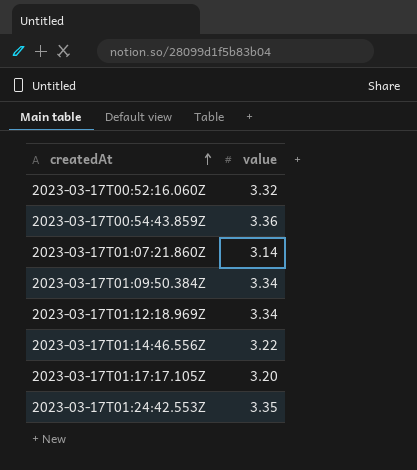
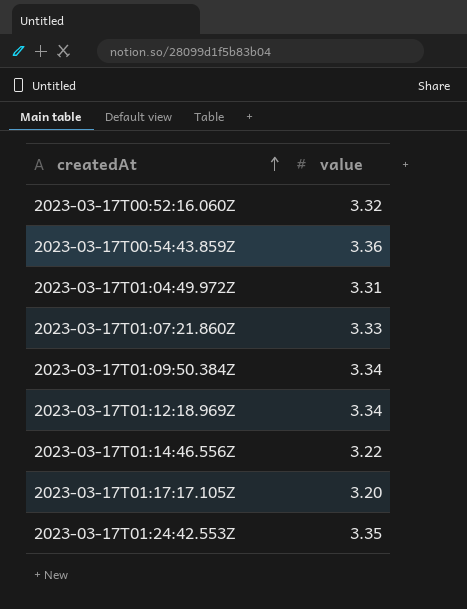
row 2023-03-17T01:04:49.972Z: none -> 3.31
2023-03-17T01:07:21.860Z | value: 3.14 -> 3.33

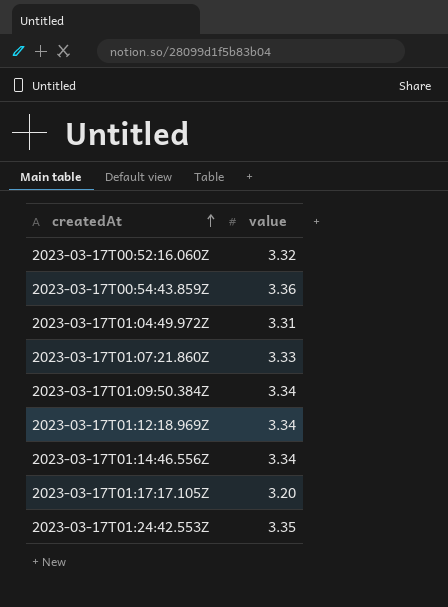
2023-03-17T01:14:46.556Z | value: 3.22 -> 3.34

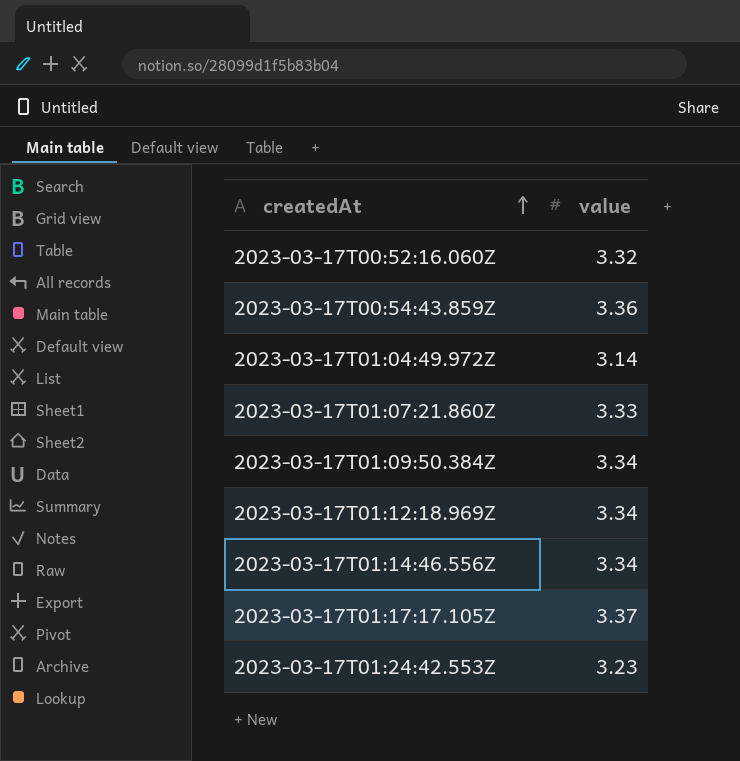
2023-03-17T01:04:49.972Z | value: 3.31 -> 3.14
2023-03-17T01:17:17.105Z | value: 3.20 -> 3.37
2023-03-17T01:24:42.553Z | value: 3.35 -> 3.23

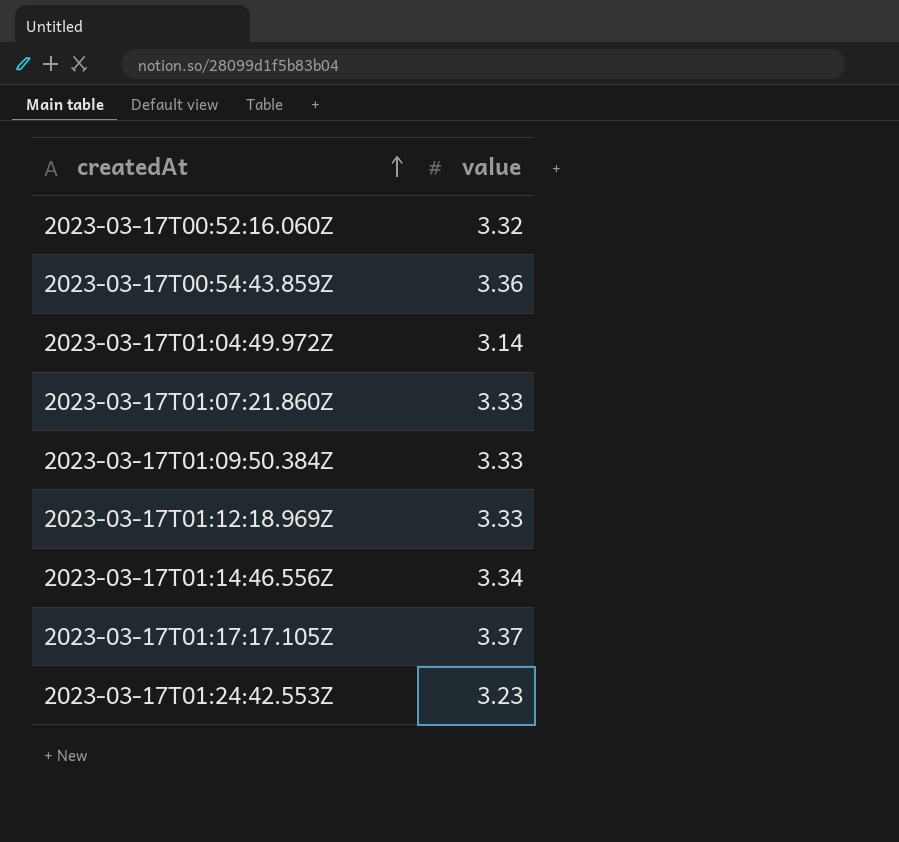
2023-03-17T01:09:50.384Z | value: 3.34 -> 3.33
2023-03-17T01:12:18.969Z | value: 3.34 -> 3.33

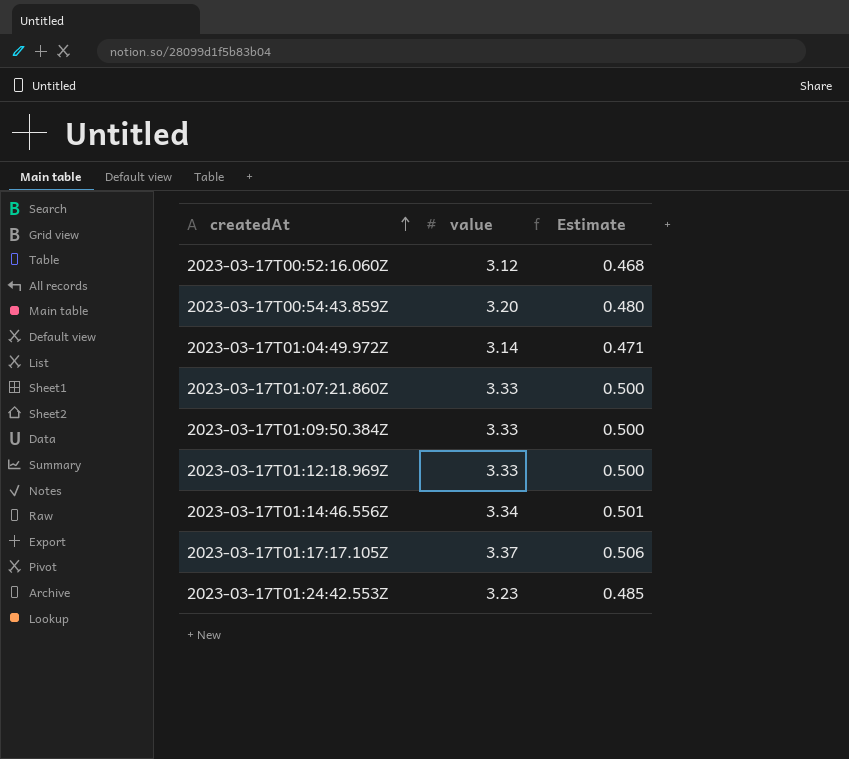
column Estimate | formula: none -> [value] * 0.15
2023-03-17T00:52:16.060Z | value: 3.32 -> 3.12
2023-03-17T00:54:43.859Z | value: 3.36 -> 3.20

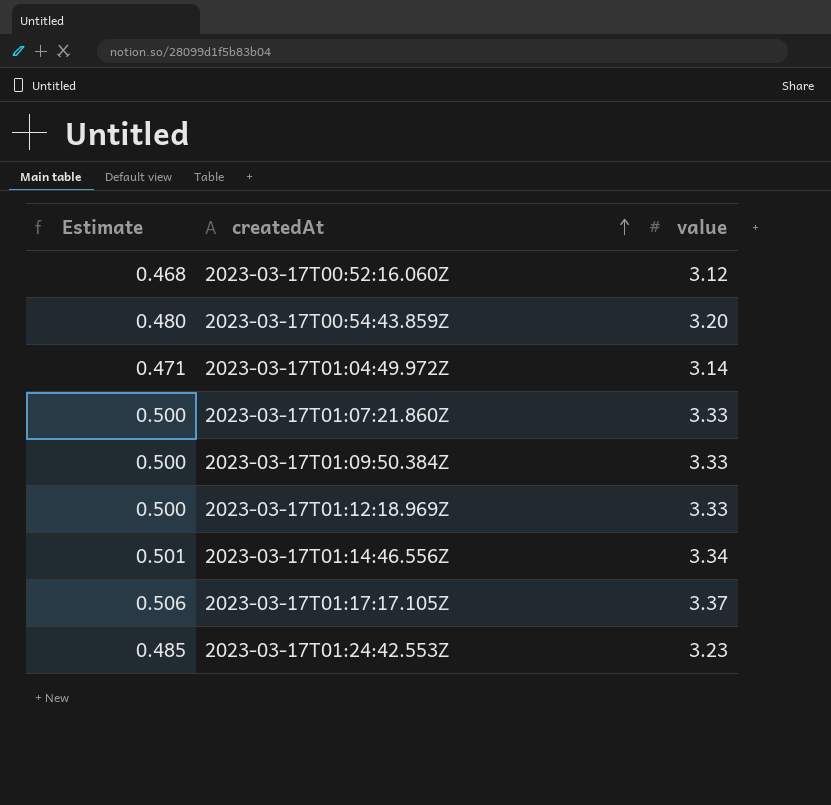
column Estimate | position: 3 -> 1

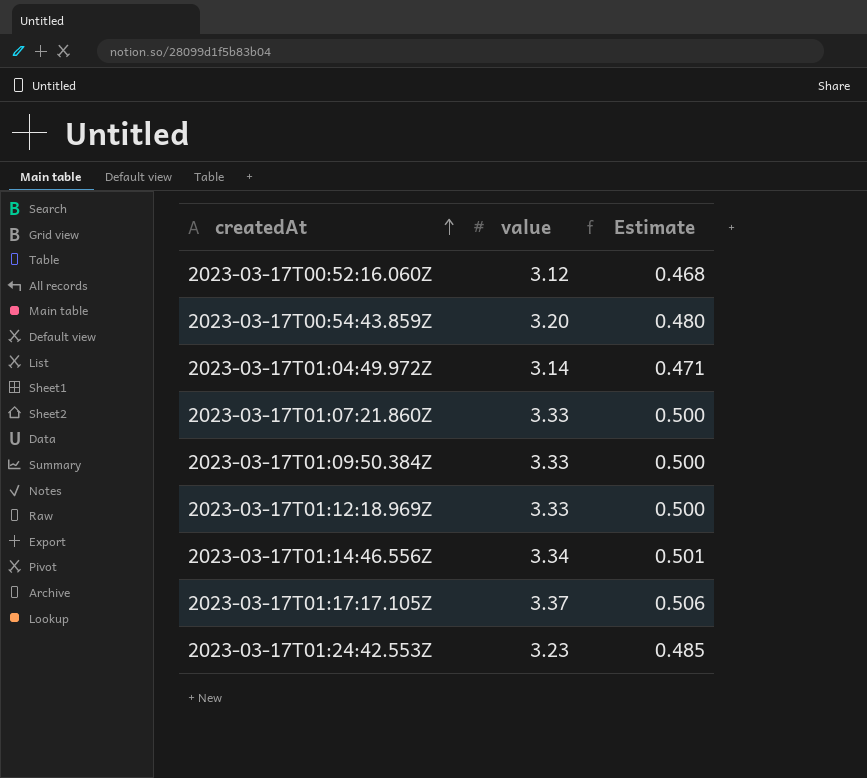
column Estimate | position: 1 -> 3

